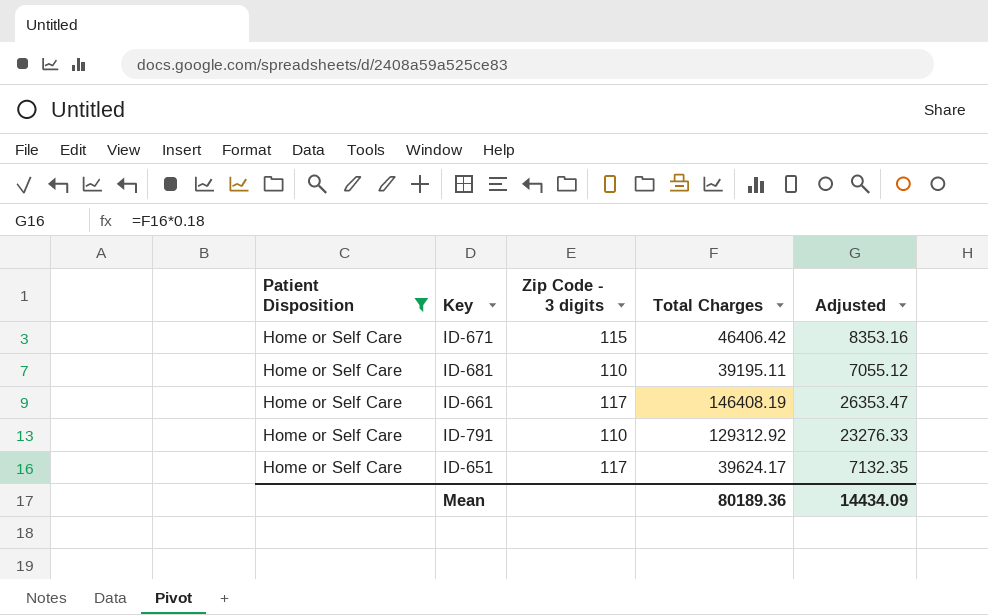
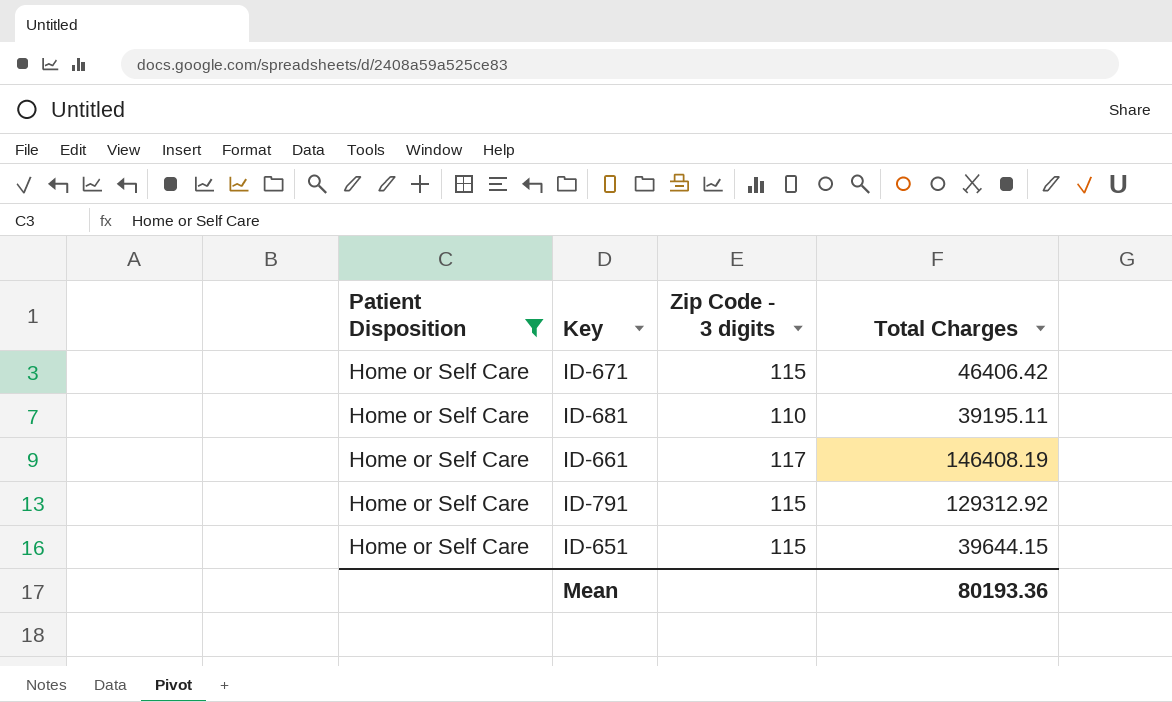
column Adjusted | formula: [Total Charges] * 0.18 -> none
ID-791 | Zip Code - 3 digits: 110 -> 115
ID-651 | Zip Code - 3 digits: 117 -> 115
ID-651 | Total Charges: 39624.17 -> 39644.15
Mean | Total Charges: 80189.36 -> 80193.36

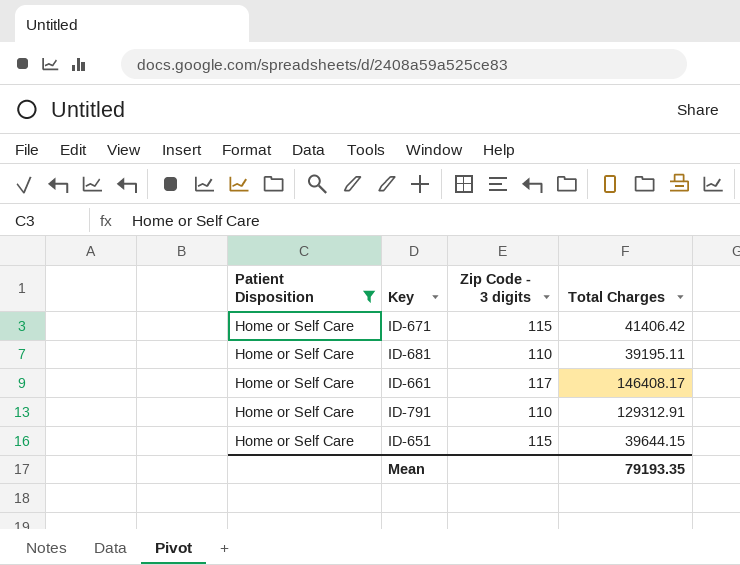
ID-671 | Total Charges: 46406.42 -> 41406.42
ID-661 | Total Charges: 146408.19 -> 146408.17
ID-791 | Zip Code - 3 digits: 115 -> 110
ID-791 | Total Charges: 129312.92 -> 129312.91
Mean | Total Charges: 80193.36 -> 79193.35

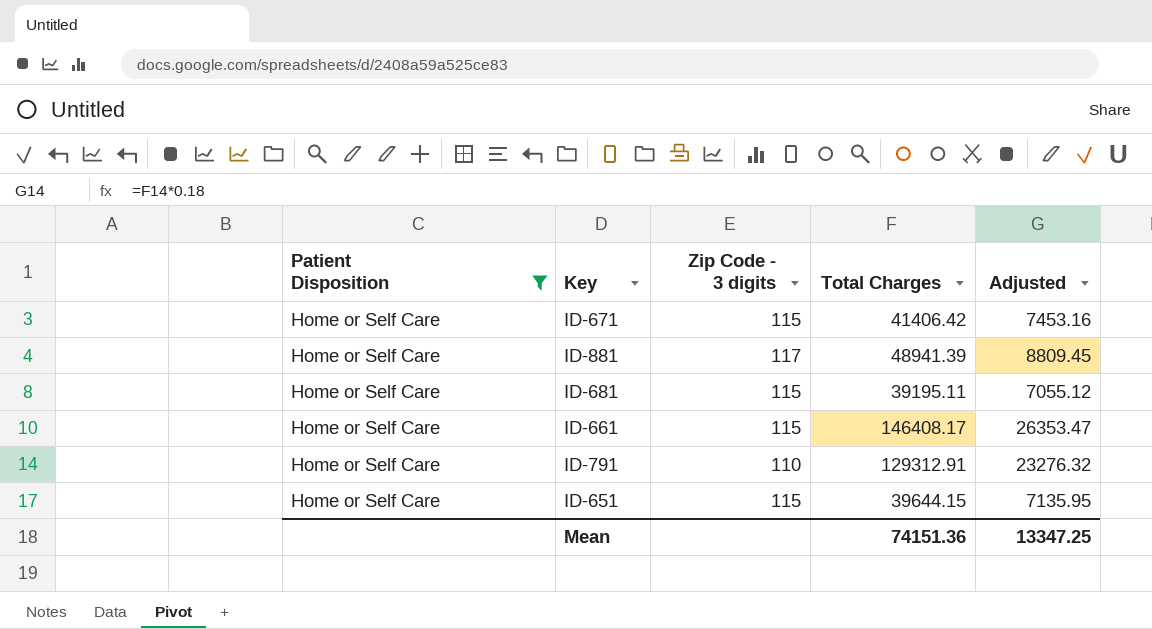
column Adjusted | formula: none -> [Total Charges] * 0.18
row ID-881: none -> Home or Self Care | 117 | 48941.39 | 8809.45
ID-681 | Zip Code - 3 digits: 110 -> 115
ID-661 | Zip Code - 3 digits: 117 -> 115
Mean | Total Charges: 79193.35 -> 74151.36

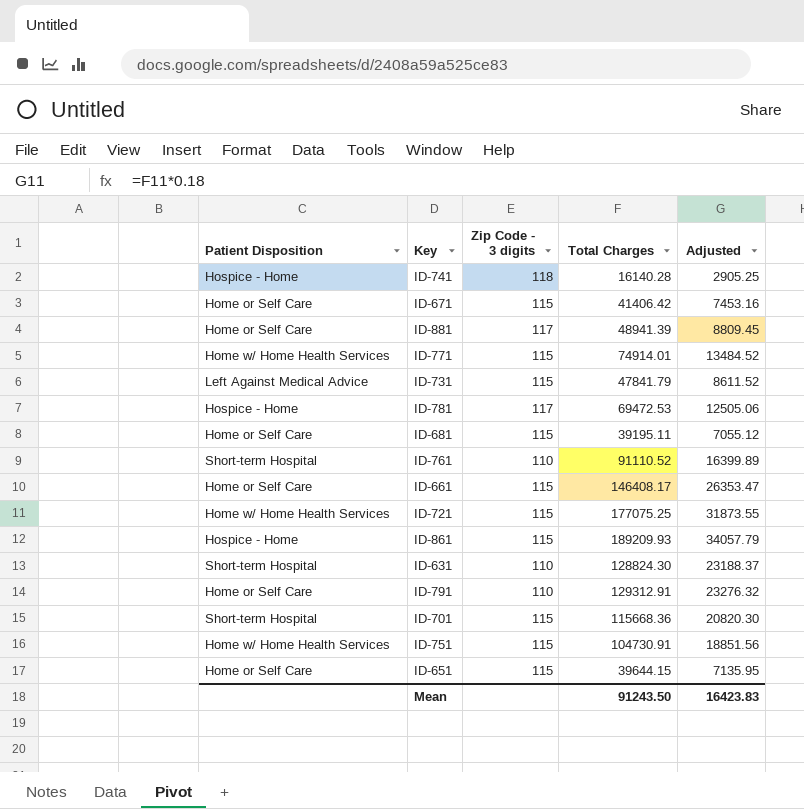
filter: Patient Disposition = Home or Self Care -> none
Mean | Total Charges: 74151.36 -> 91243.50
Mean | Adjusted: 13347.25 -> 16423.83

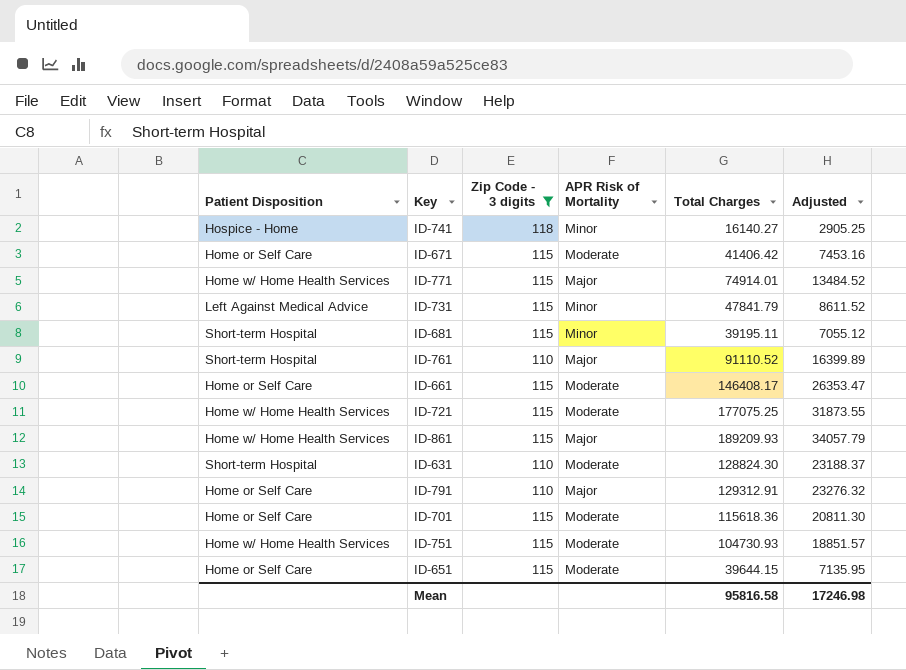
filter: none -> Zip Code - 3 digits != 117
column APR Risk of Mortality | position: none -> 4
ID-741 | Total Charges: 16140.28 -> 16140.27
ID-681 | Patient Disposition: Home or Self Care -> Short-term Hospital
ID-861 | Patient Disposition: Hospice - Home -> Home w/ Home Health Services
ID-701 | Patient Disposition: Short-term Hospital -> Home or Self Care
ID-701 | Total Charges: 115668.36 -> 115618.36
ID-701 | Adjusted: 20820.30 -> 20811.30
ID-751 | Total Charges: 104730.91 -> 104730.93
ID-751 | Adjusted: 18851.56 -> 18851.57
Mean | Total Charges: 91243.50 -> 95816.58
Mean | Adjusted: 16423.83 -> 17246.98

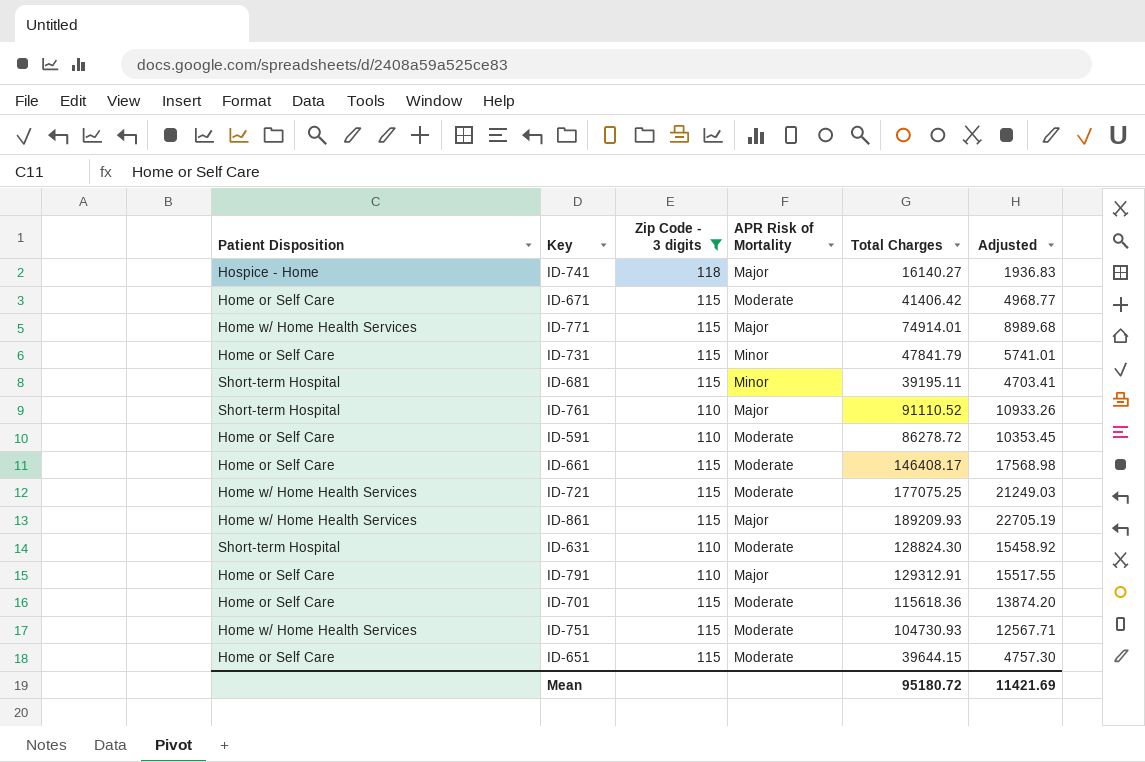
column Adjusted | formula: [Total Charges] * 0.18 -> [Total Charges] * 0.12
ID-741 | APR Risk of Mortality: Minor -> Major
ID-731 | Patient Disposition: Left Against Medical Advice -> Home or Self Care
row ID-591: none -> Home or Self Care | 110 | Moderate | 86278.72 | 10353.45
Mean | Total Charges: 95816.58 -> 95180.72
Mean | Adjusted: 17246.98 -> 11421.69

